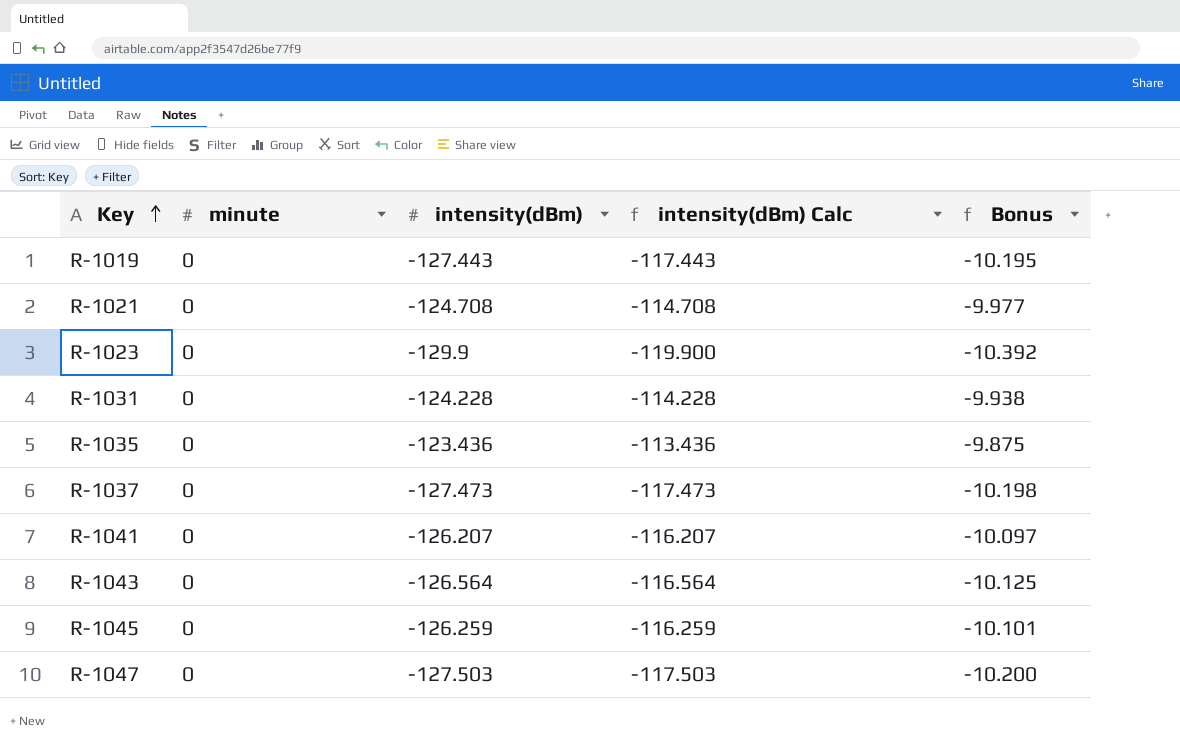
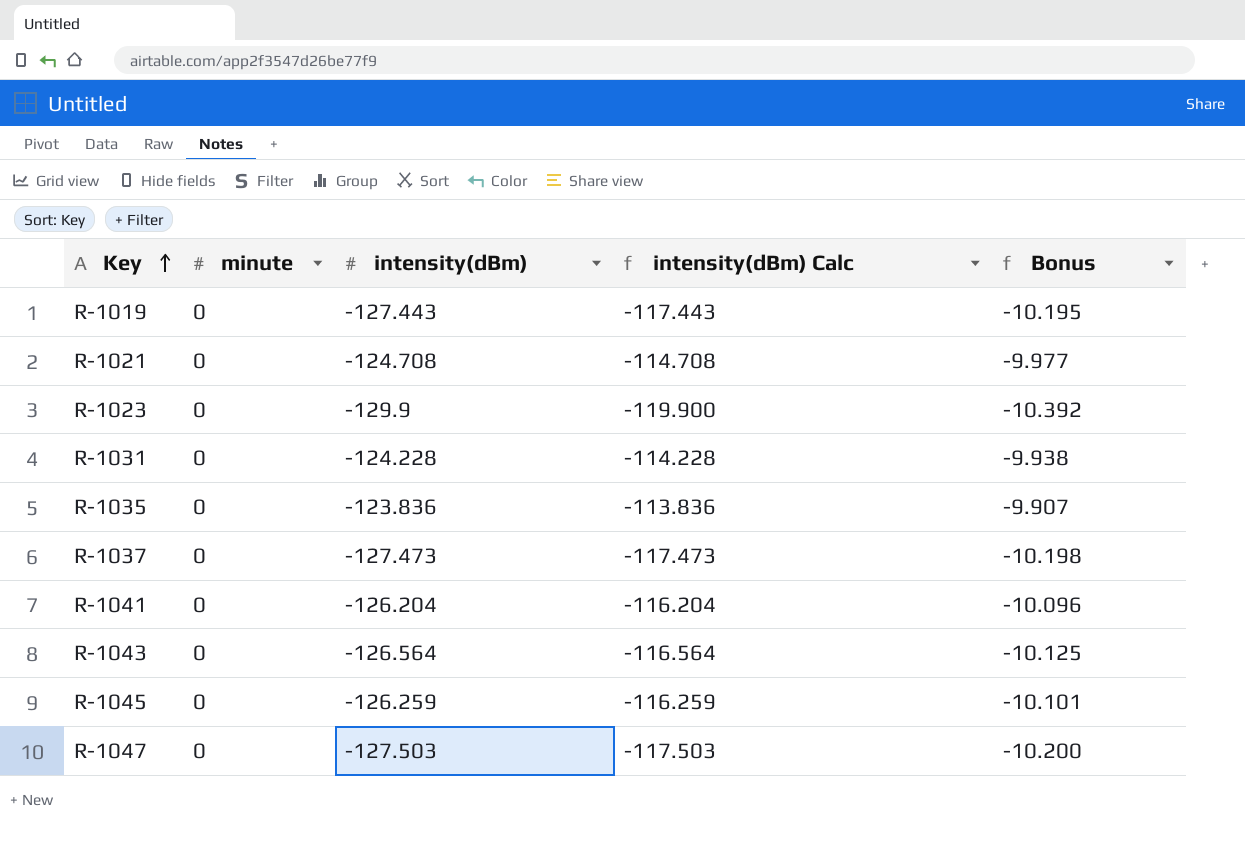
R-1035 | intensity(dBm): -123.436 -> -123.836
R-1035 | intensity(dBm) Calc: -113.436 -> -113.836
R-1035 | Bonus: -9.875 -> -9.907
R-1041 | intensity(dBm): -126.207 -> -126.204
R-1041 | intensity(dBm) Calc: -116.207 -> -116.204
R-1041 | Bonus: -10.097 -> -10.096

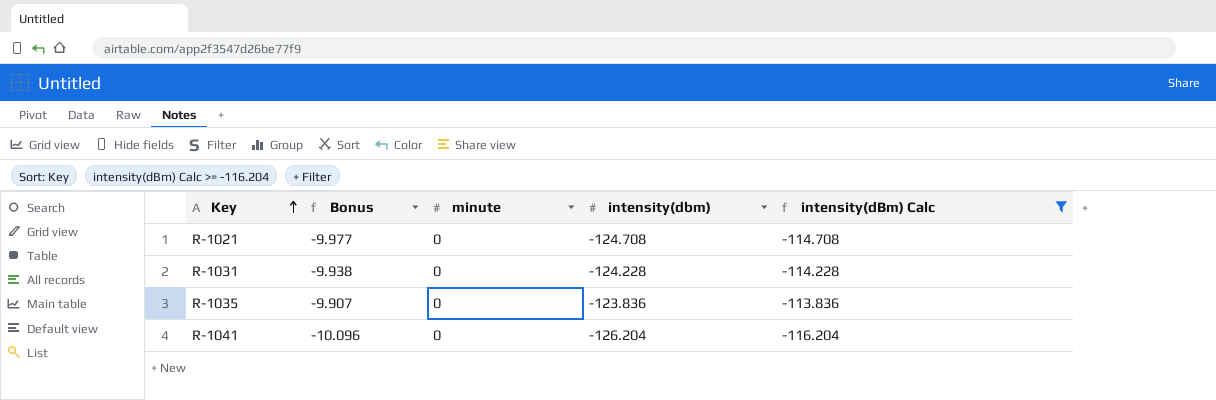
filter: none -> intensity(dBm) Calc >= -116.204
column Bonus | position: 5 -> 2
column name: intensity(dBm) -> intensity(dbm)

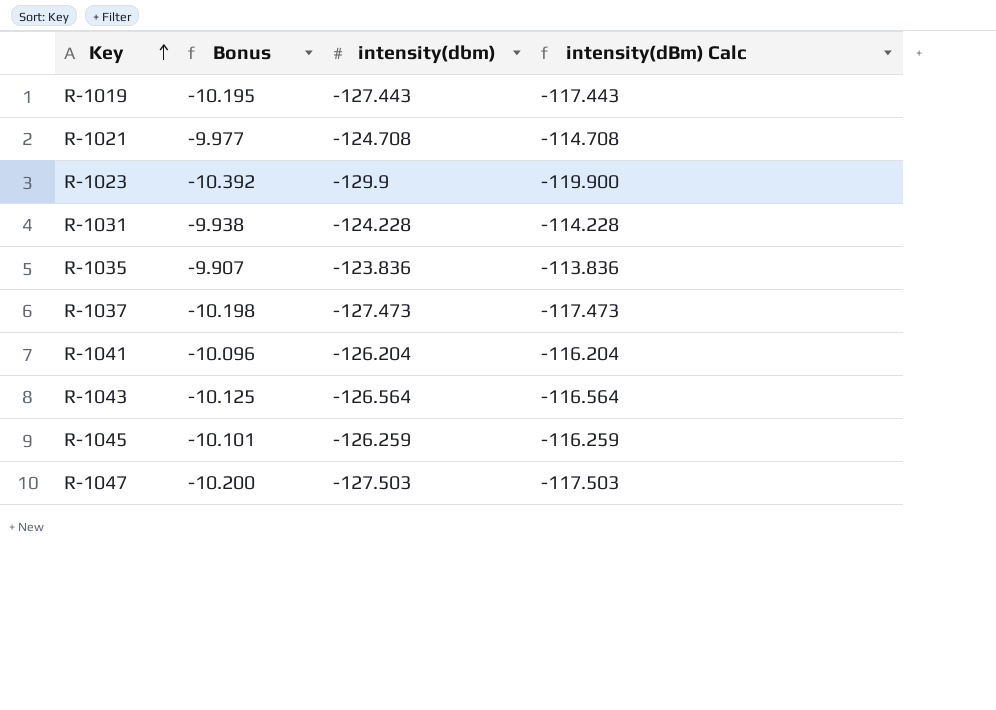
filter: intensity(dBm) Calc >= -116.204 -> none
column minute | position: 3 -> none

